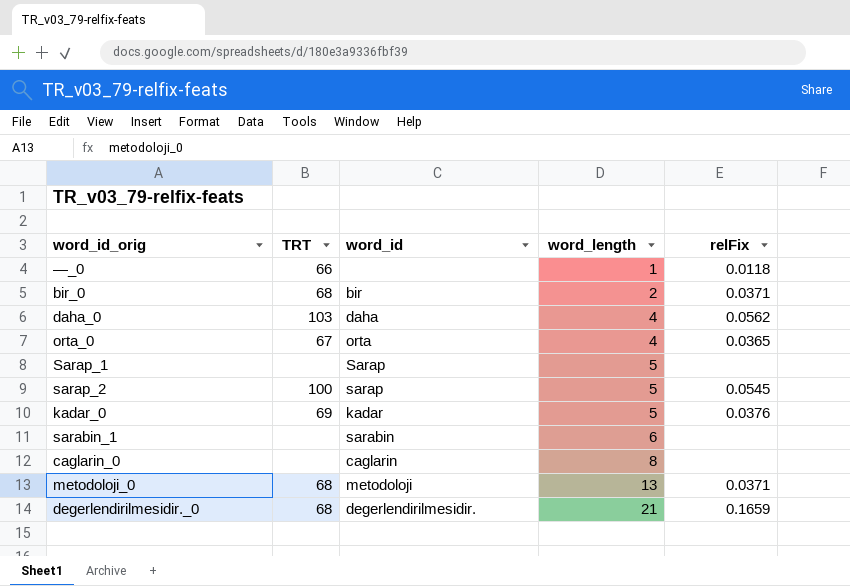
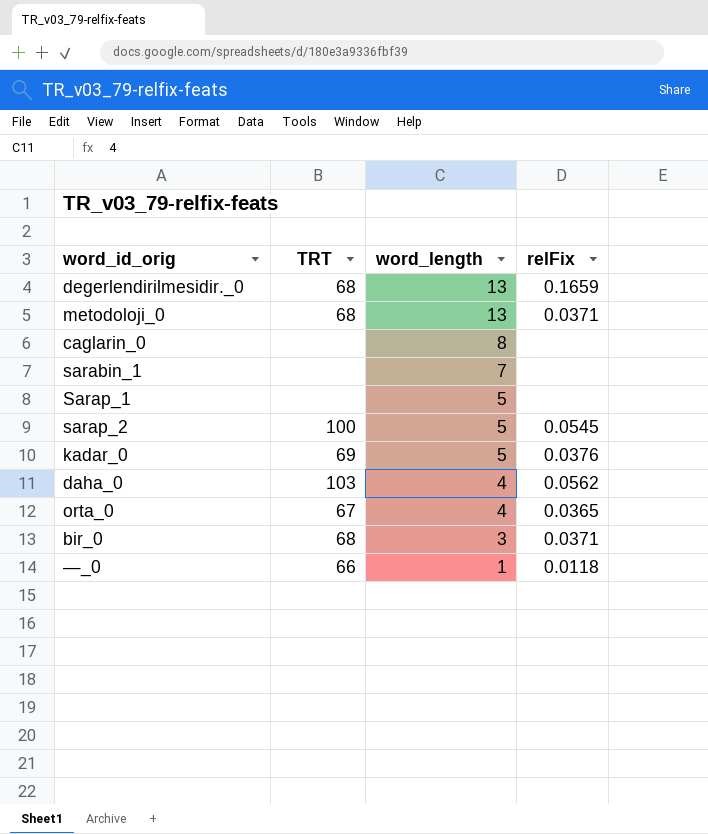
row order: word_length ascending -> word_length descending
column word_id | position: 3 -> none
degerlendirilmesidir._0 | word_length: 21 -> 13
sarabin_1 | word_length: 6 -> 7
bir_0 | word_length: 2 -> 3

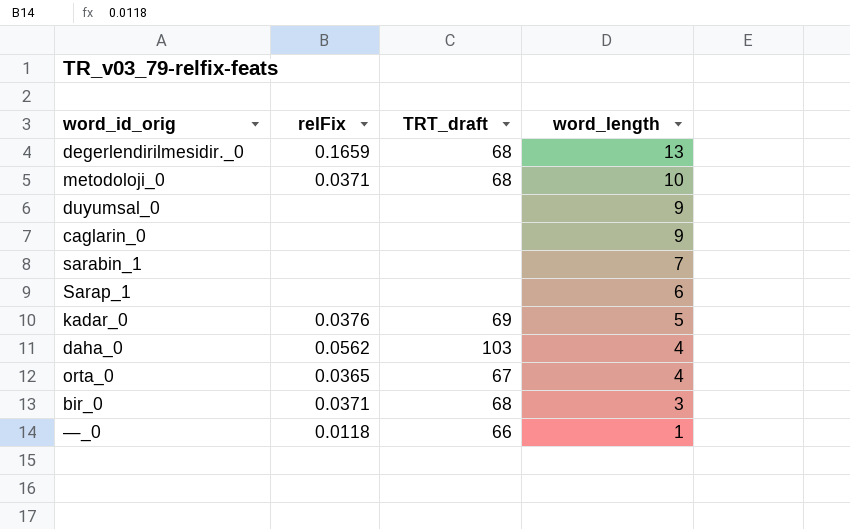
column relFix | position: 4 -> 2
column name: TRT -> TRT_draft
row sarap_2: 100 | 5 | 0.0545 -> none
metodoloji_0 | word_length: 13 -> 10
row duyumsal_0: none -> none | none | 9
caglarin_0 | word_length: 8 -> 9
Sarap_1 | word_length: 5 -> 6

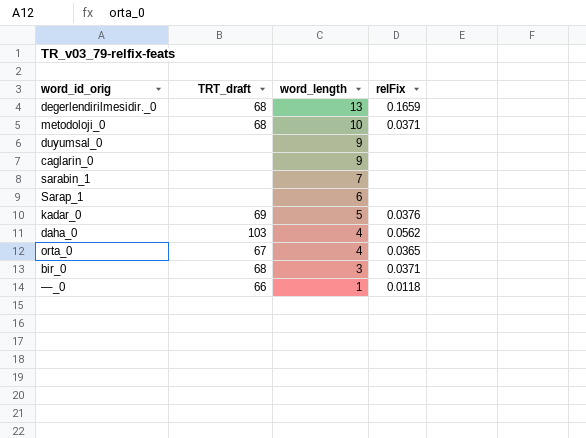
column relFix | position: 2 -> 4

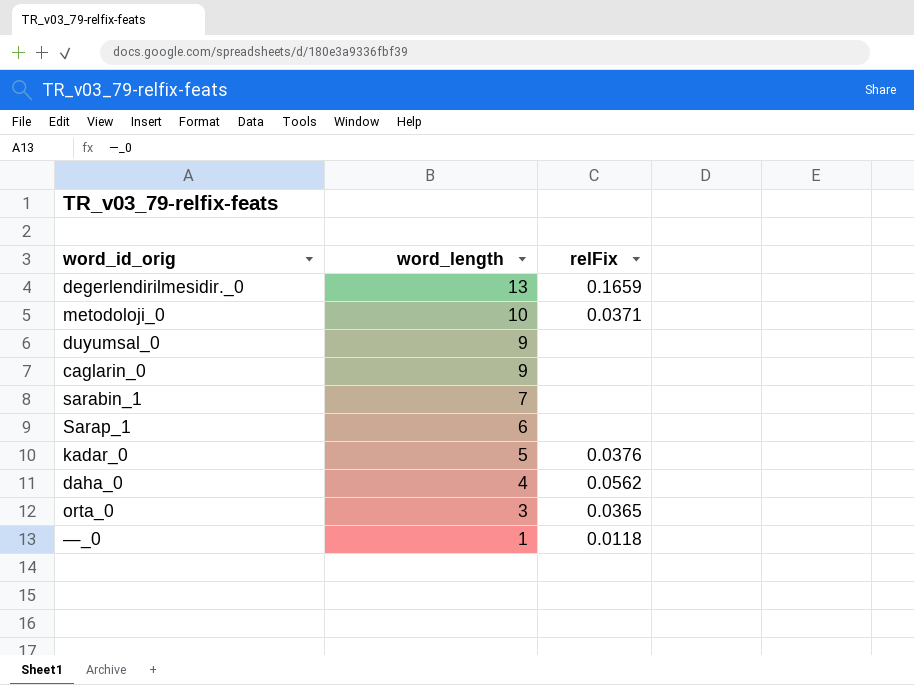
column TRT_draft | position: 2 -> none
row bir_0: 68 | 3 | 0.0371 -> none
orta_0 | word_length: 4 -> 3

